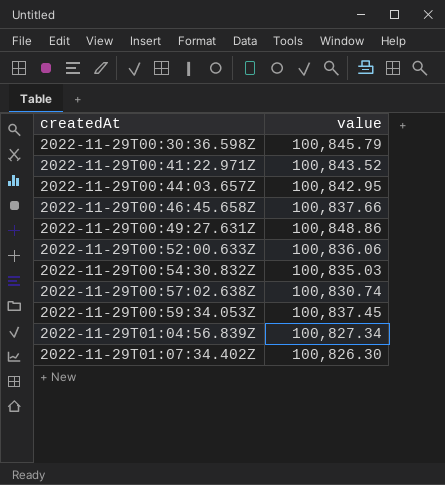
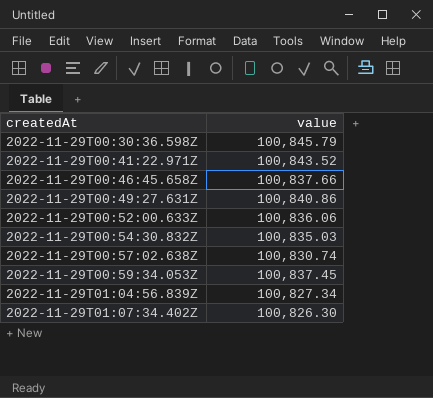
row 2022-11-29T00:44:03.657Z: 100,842.95 -> none
2022-11-29T00:49:27.631Z | value: 100,848.86 -> 100,840.86

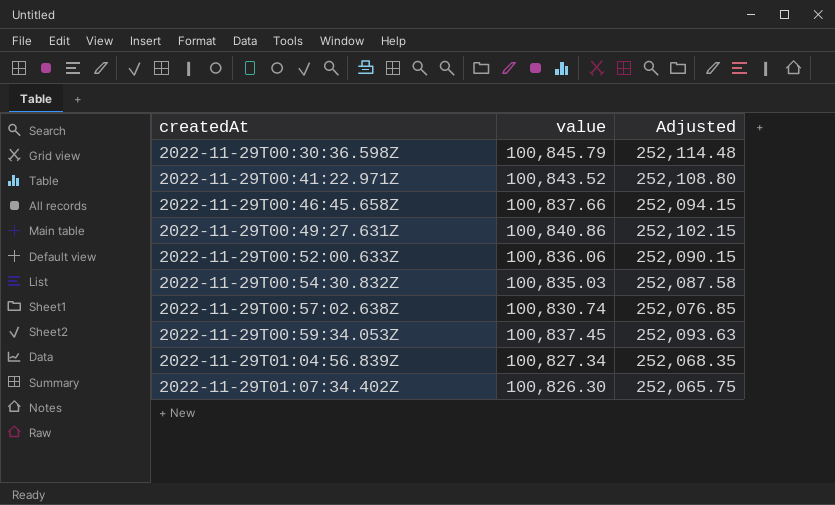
column Adjusted | formula: none -> [value] * 2.5

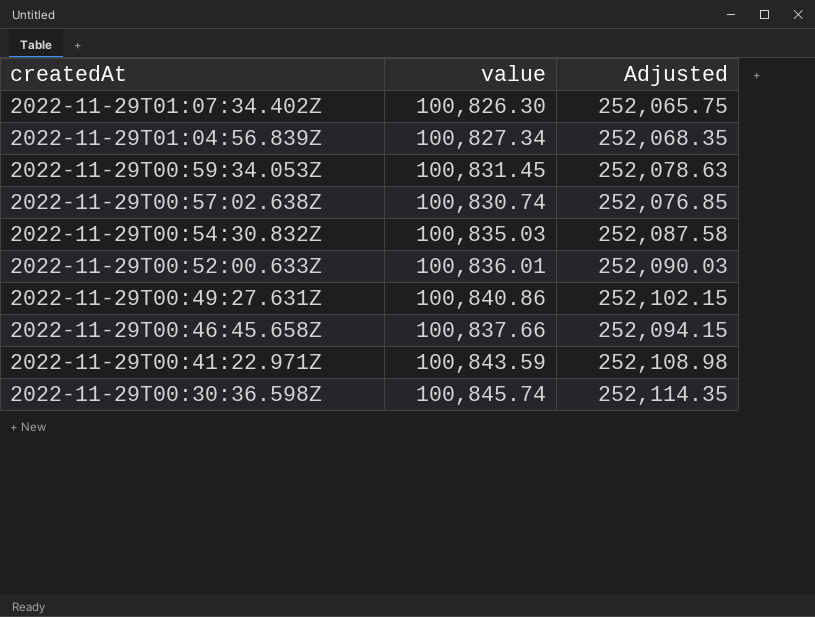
row order: createdAt ascending -> createdAt descending
2022-11-29T00:59:34.053Z | value: 100,837.45 -> 100,831.45
2022-11-29T00:59:34.053Z | Adjusted: 252,093.63 -> 252,078.63
2022-11-29T00:52:00.633Z | value: 100,836.06 -> 100,836.01
2022-11-29T00:52:00.633Z | Adjusted: 252,090.15 -> 252,090.03
2022-11-29T00:41:22.971Z | value: 100,843.52 -> 100,843.59
2022-11-29T00:41:22.971Z | Adjusted: 252,108.80 -> 252,108.98
2022-11-29T00:30:36.598Z | value: 100,845.79 -> 100,845.74
2022-11-29T00:30:36.598Z | Adjusted: 252,114.48 -> 252,114.35

